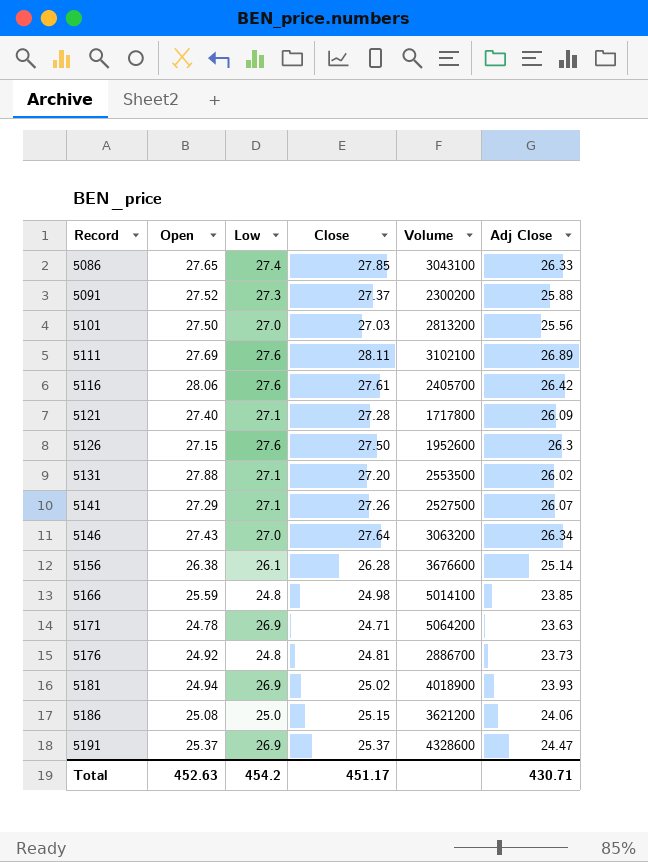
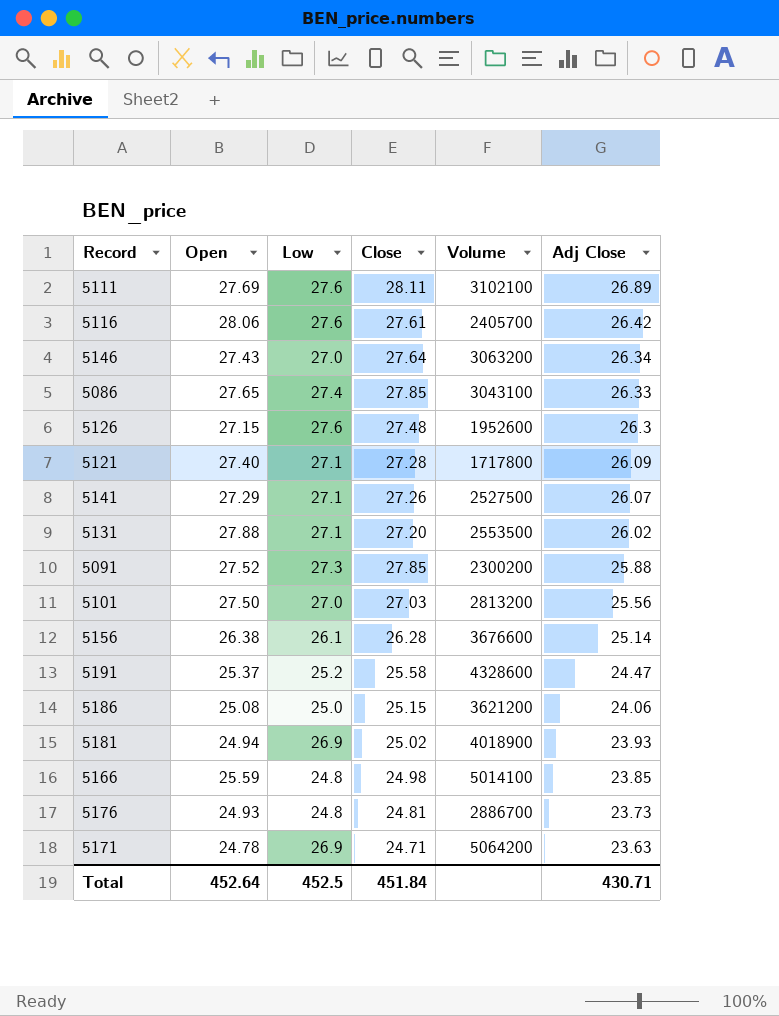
row order: Record ascending -> Adj Close descending
5126 | Close: 27.50 -> 27.48
5091 | Close: 27.37 -> 27.85
5191 | Low: 26.9 -> 25.2
5191 | Close: 25.37 -> 25.58
5176 | Open: 24.92 -> 24.93
Total | Open: 452.63 -> 452.64
Total | Low: 454.2 -> 452.5
Total | Close: 451.17 -> 451.84

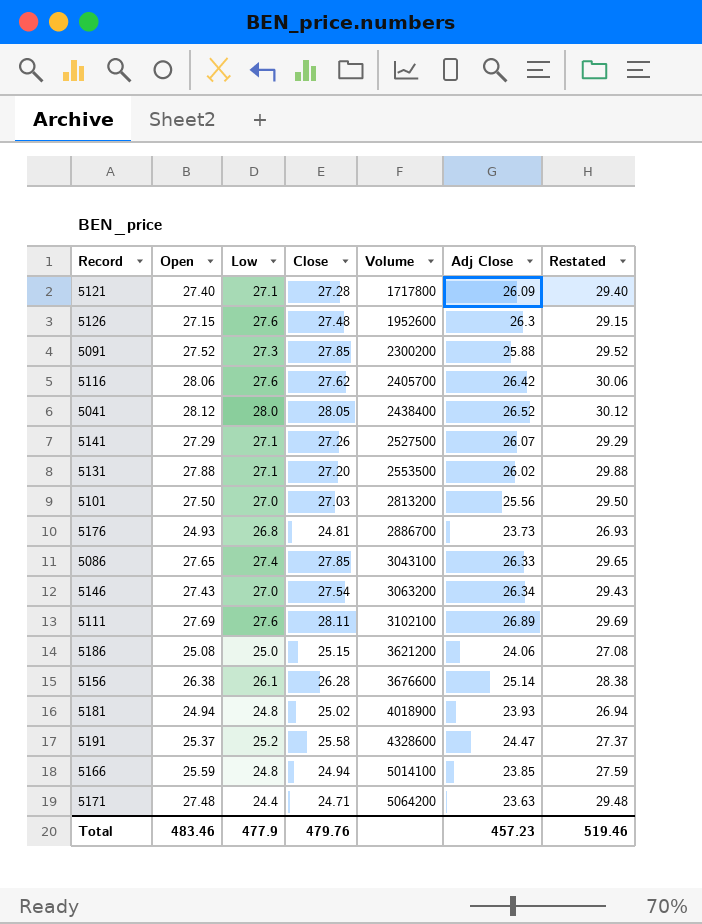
row order: Adj Close descending -> Volume ascending
column Restated | formula: none -> [Open] + 2
5116 | Close: 27.61 -> 27.62
row 5041: none -> 28.12 | 28.0 | 28.05 | 2438400 | 26.52 | 30.12
5176 | Low: 24.8 -> 26.8
5146 | Close: 27.64 -> 27.54
5181 | Low: 26.9 -> 24.8
5166 | Close: 24.98 -> 24.94
5171 | Open: 24.78 -> 27.48
5171 | Low: 26.9 -> 24.4
Total | Open: 452.64 -> 483.46
Total | Low: 452.5 -> 477.9
Total | Close: 451.84 -> 479.76
Total | Adj Close: 430.71 -> 457.23

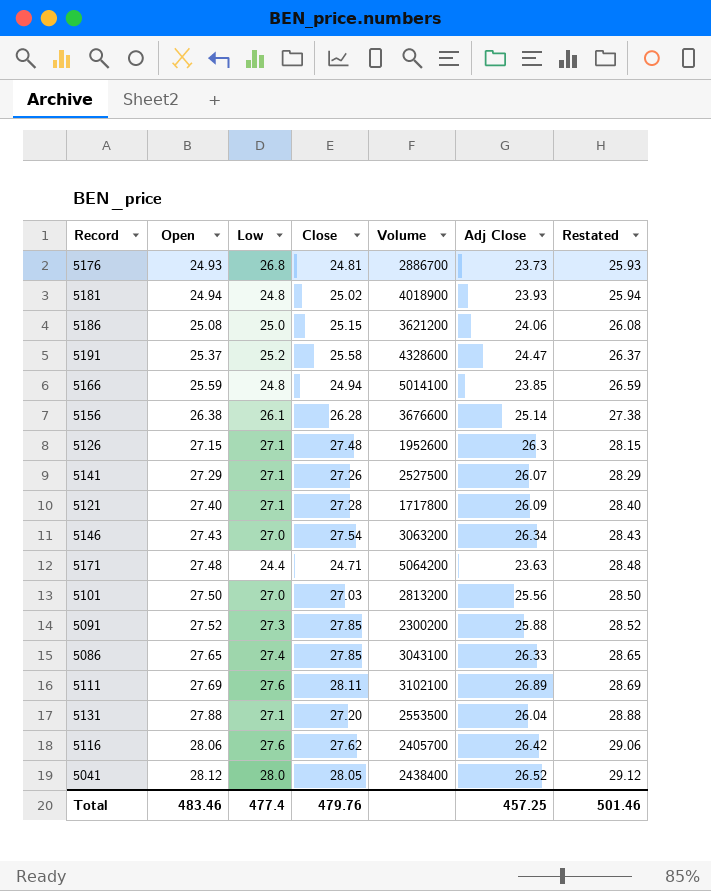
row order: Volume ascending -> Open ascending
column Restated | formula: [Open] + 2 -> [Open] + 1
5126 | Low: 27.6 -> 27.1
5131 | Adj Close: 26.02 -> 26.04
Total | Low: 477.9 -> 477.4
Total | Adj Close: 457.23 -> 457.25
Total | Restated: 519.46 -> 501.46

